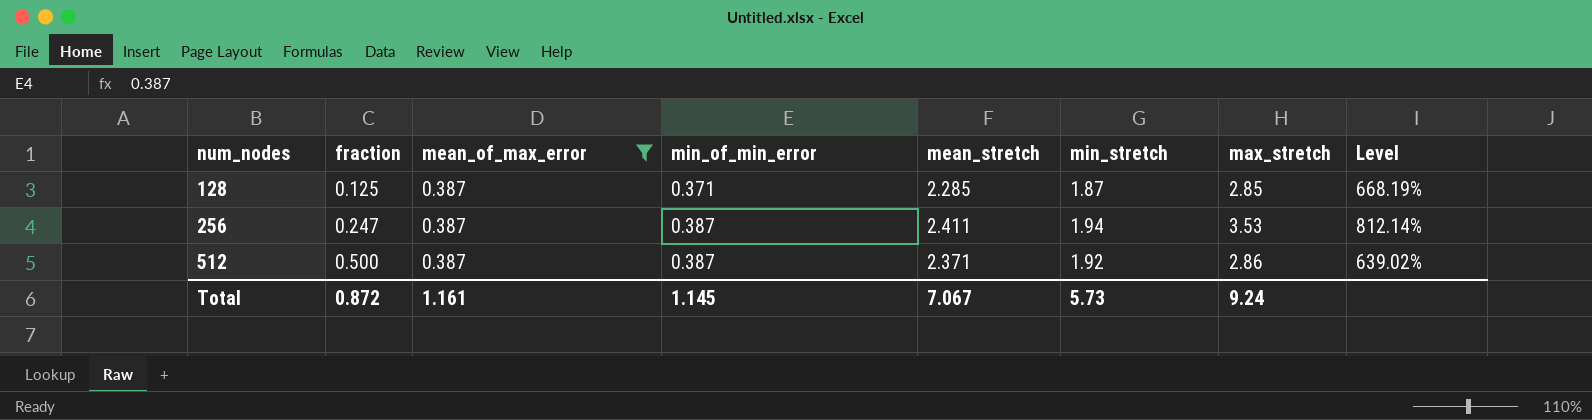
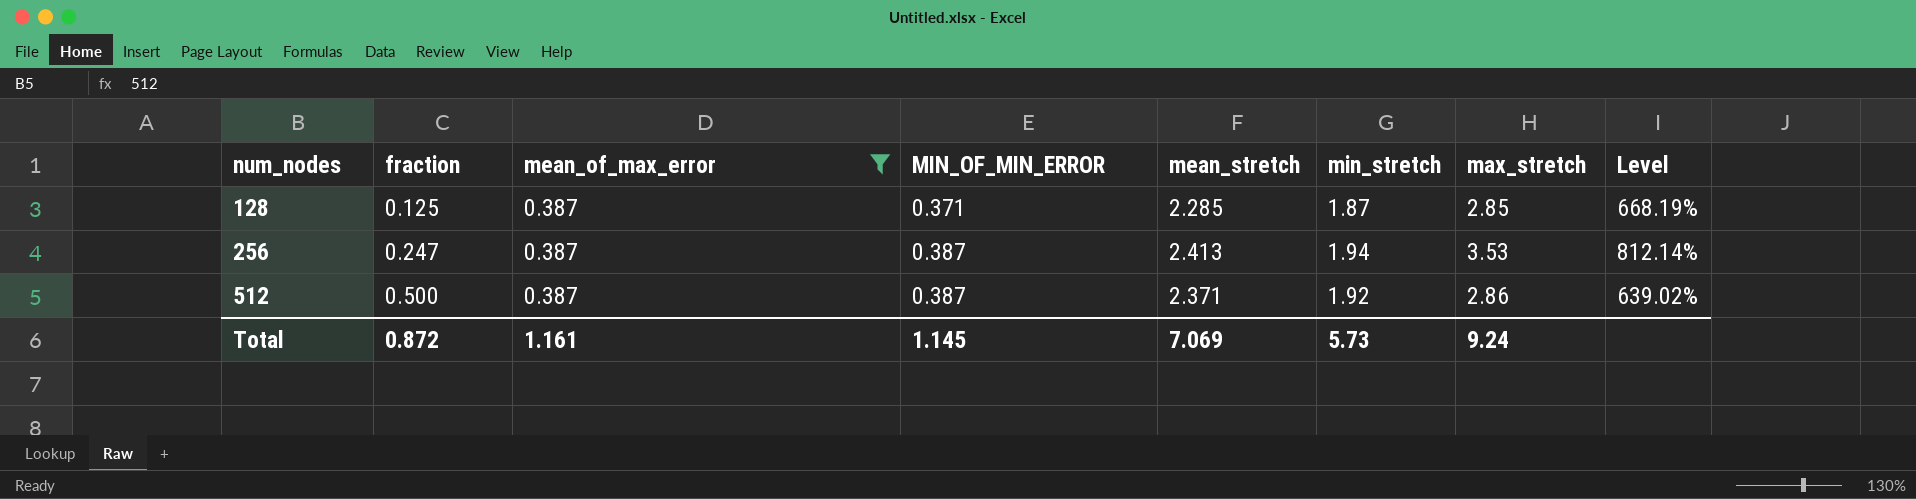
column name: min_of_min_error -> MIN_OF_MIN_ERROR
256 | mean_stretch: 2.411 -> 2.413
Total | mean_stretch: 7.067 -> 7.069

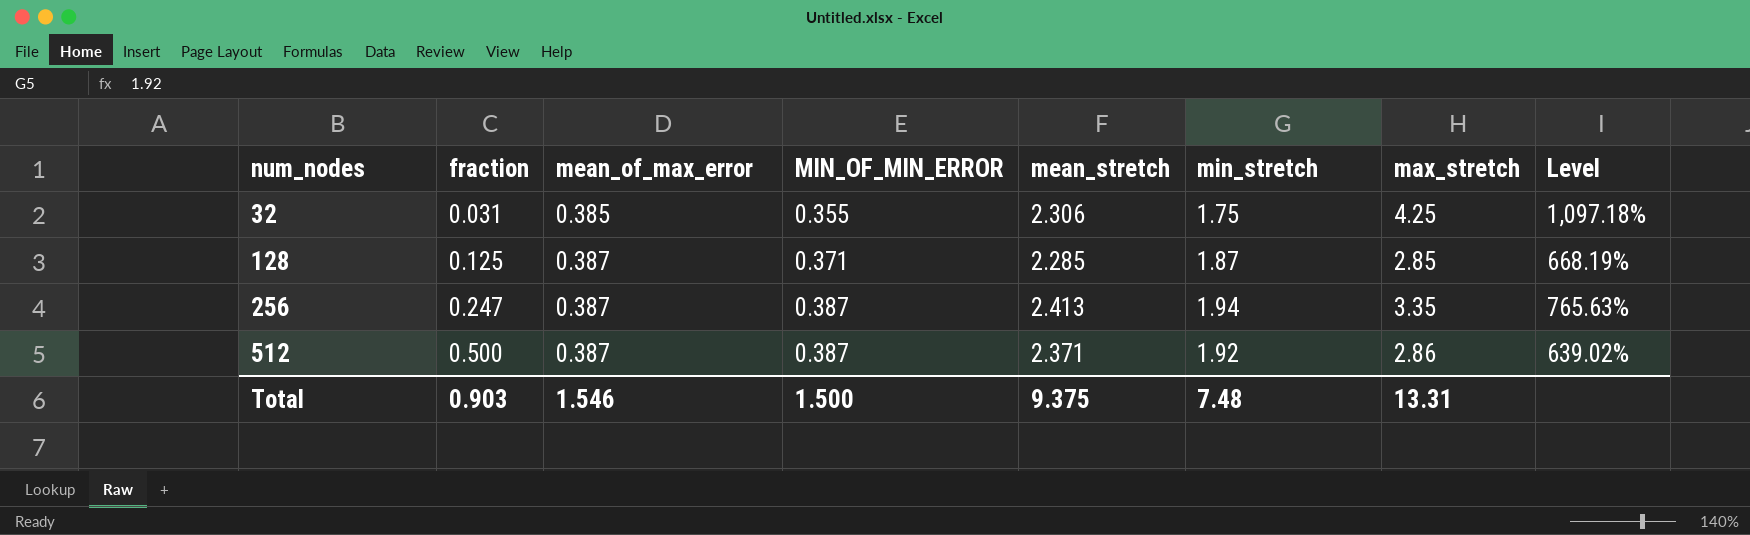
filter: mean_of_max_error = 0.387 -> none
256 | max_stretch: 3.53 -> 3.35
256 | Level: 812.14% -> 765.63%
Total | fraction: 0.872 -> 0.903
Total | mean_of_max_error: 1.161 -> 1.546
Total | MIN_OF_MIN_ERROR: 1.145 -> 1.500
Total | mean_stretch: 7.069 -> 9.375
Total | min_stretch: 5.73 -> 7.48
Total | max_stretch: 9.24 -> 13.31

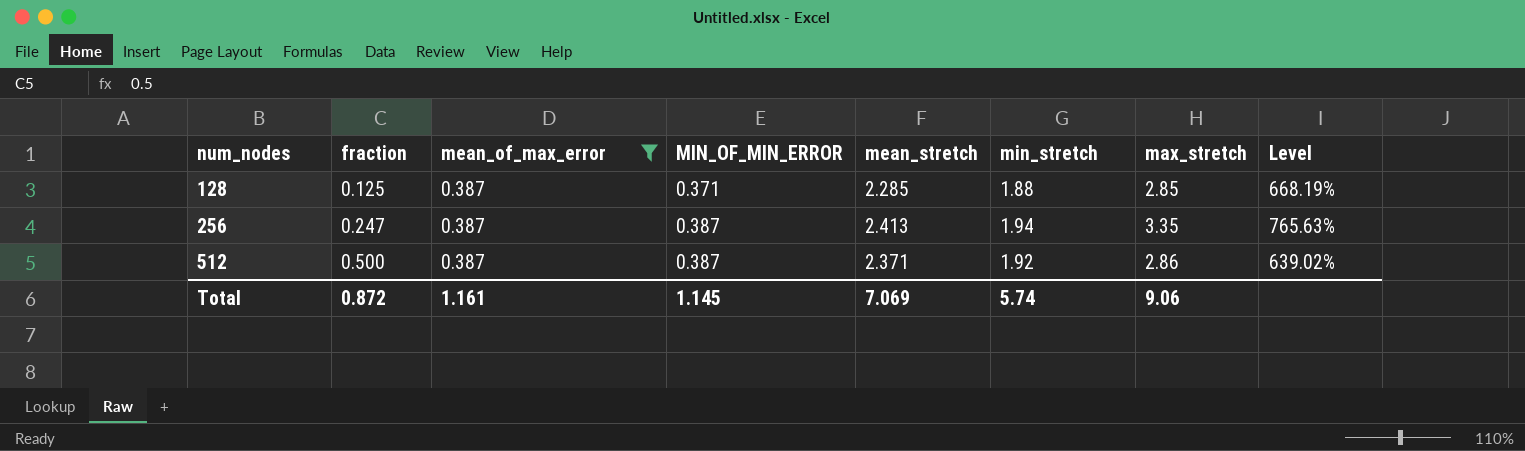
filter: none -> mean_of_max_error = 0.387
128 | min_stretch: 1.87 -> 1.88
Total | fraction: 0.903 -> 0.872
Total | mean_of_max_error: 1.546 -> 1.161
Total | MIN_OF_MIN_ERROR: 1.500 -> 1.145
Total | mean_stretch: 9.375 -> 7.069
Total | min_stretch: 7.48 -> 5.74
Total | max_stretch: 13.31 -> 9.06

